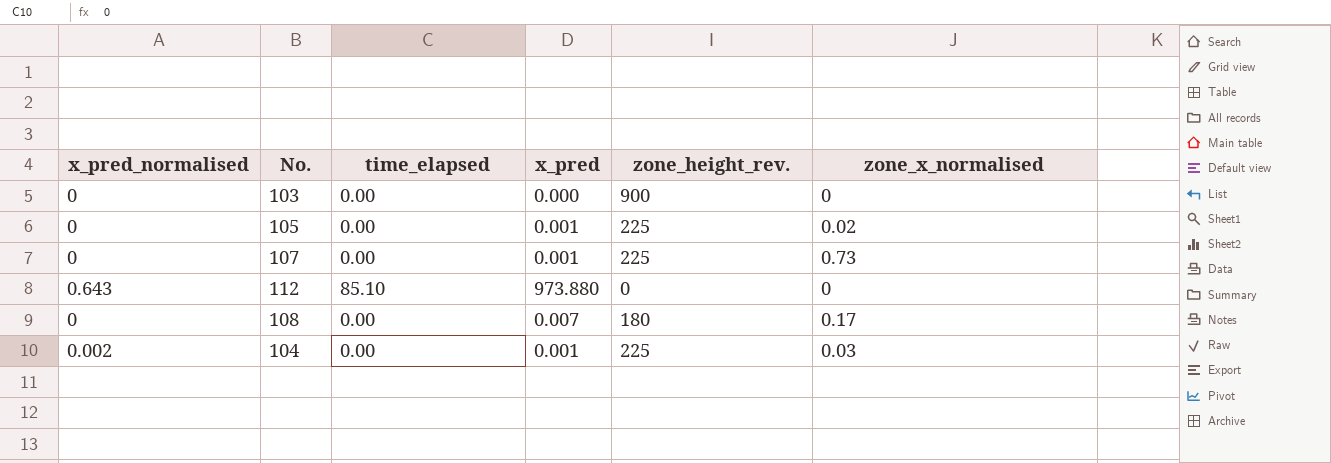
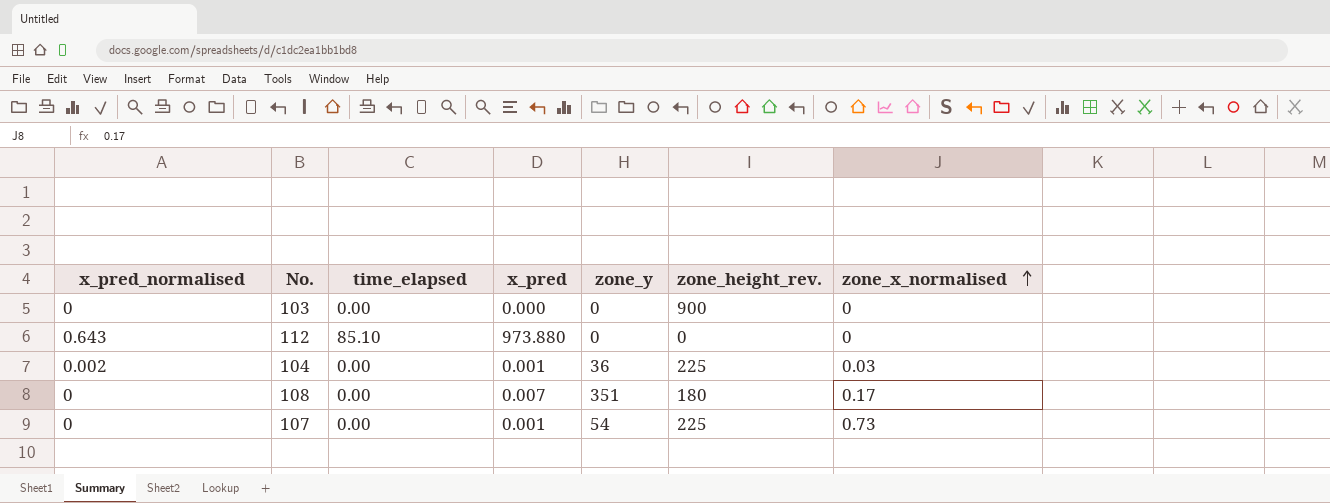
row order: none -> zone_x_normalised ascending
column zone_y | position: none -> 5
row 105: 0 | 0.00 | 0.001 | 225 | 0.02 -> none

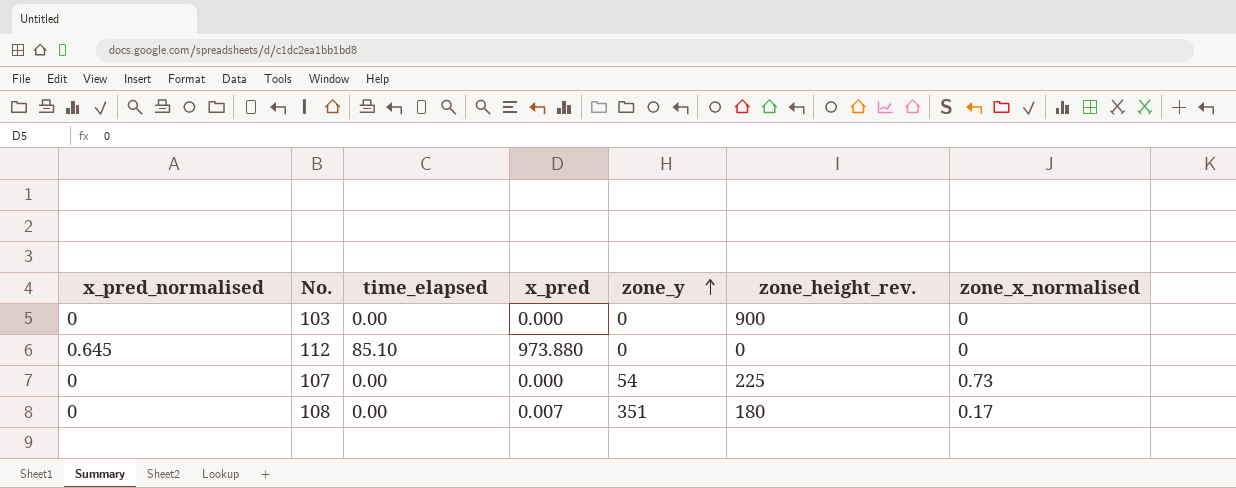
row order: zone_x_normalised ascending -> zone_y ascending
row 104: 0.002 | 0.00 | 0.001 | 36 | 225 | 0.03 -> none
112 | x_pred_normalised: 0.643 -> 0.645
107 | x_pred: 0.001 -> 0.000

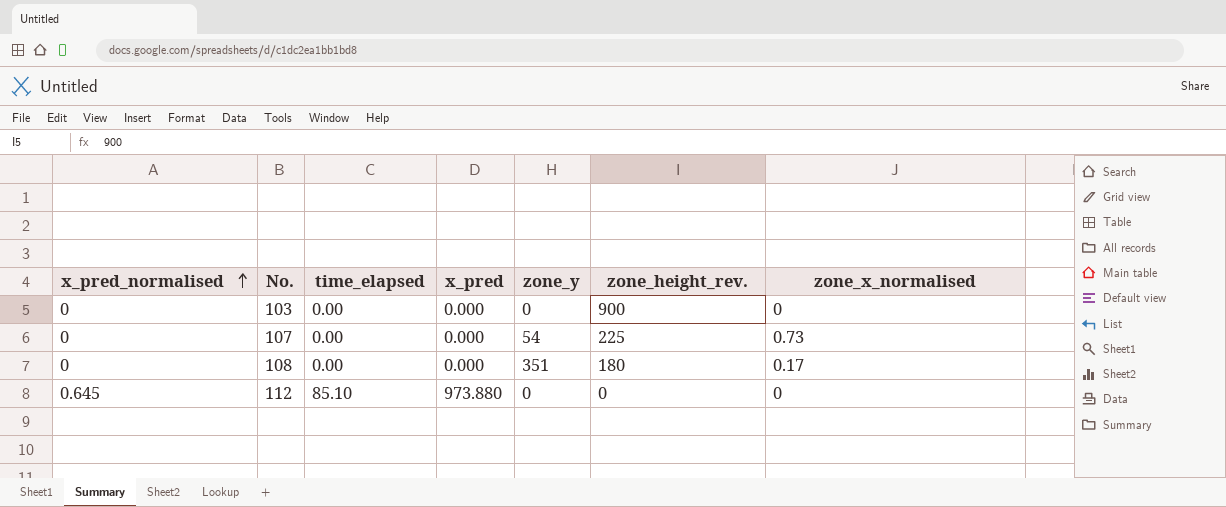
row order: zone_y ascending -> x_pred_normalised ascending
108 | x_pred: 0.007 -> 0.000

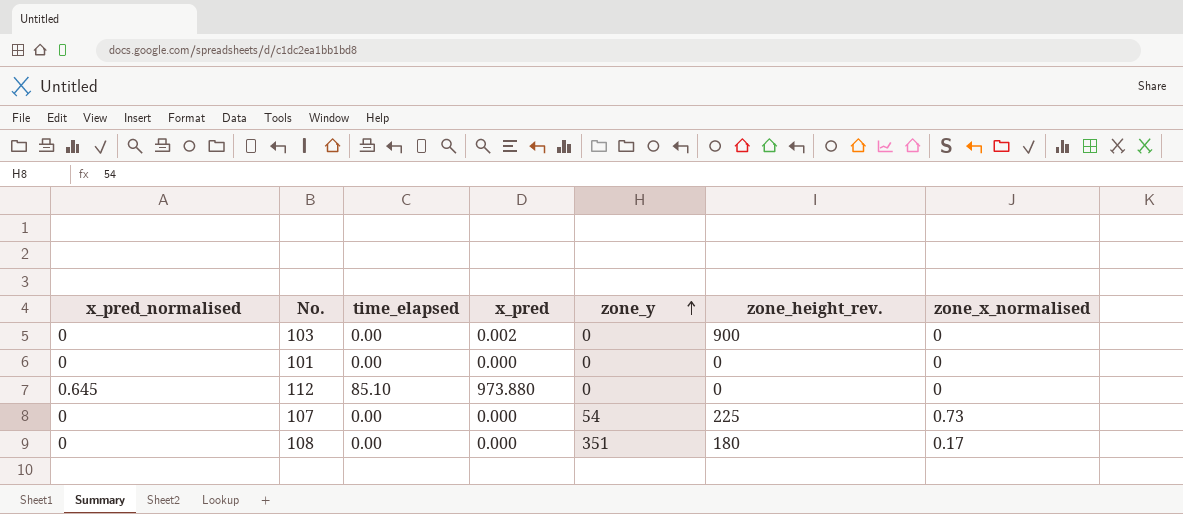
row order: x_pred_normalised ascending -> zone_y ascending
103 | x_pred: 0.000 -> 0.002
row 101: none -> 0 | 0.00 | 0.000 | 0 | 0 | 0

